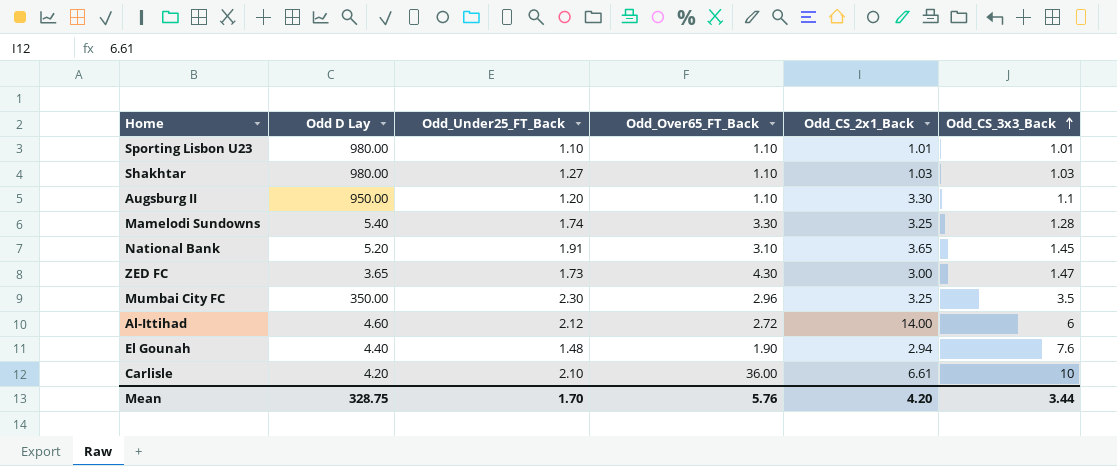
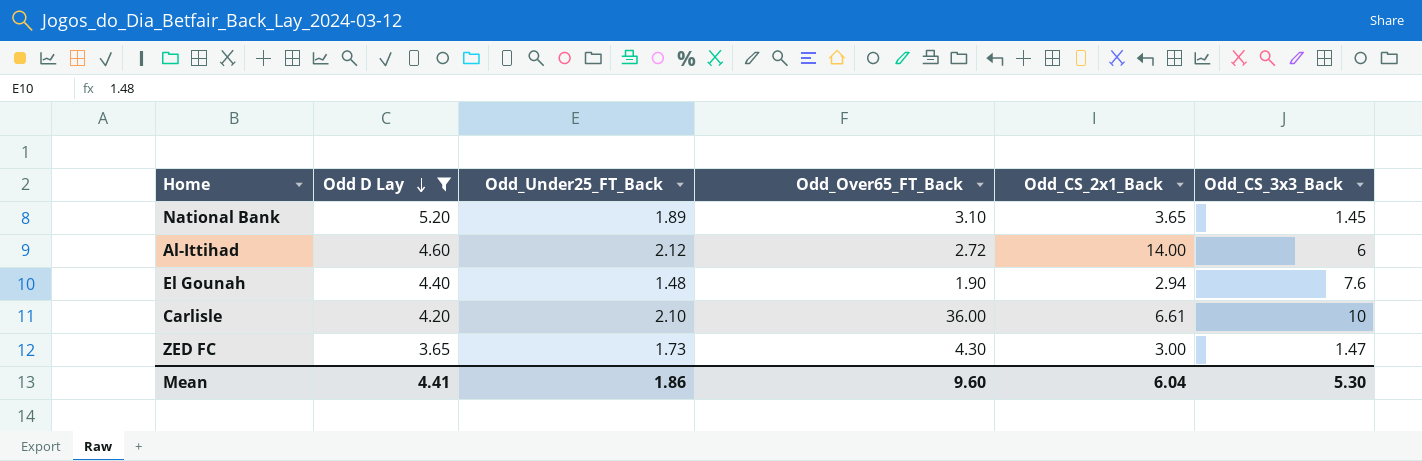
filter: none -> Odd D Lay <= 5.20
row order: Odd_CS_3x3_Back ascending -> Odd D Lay descending
National Bank | Odd_Under25_FT_Back: 1.91 -> 1.89
Mean | Odd D Lay: 328.75 -> 4.41
Mean | Odd_Under25_FT_Back: 1.70 -> 1.86
Mean | Odd_Over65_FT_Back: 5.76 -> 9.60
Mean | Odd_CS_2x1_Back: 4.20 -> 6.04
Mean | Odd_CS_3x3_Back: 3.44 -> 5.30

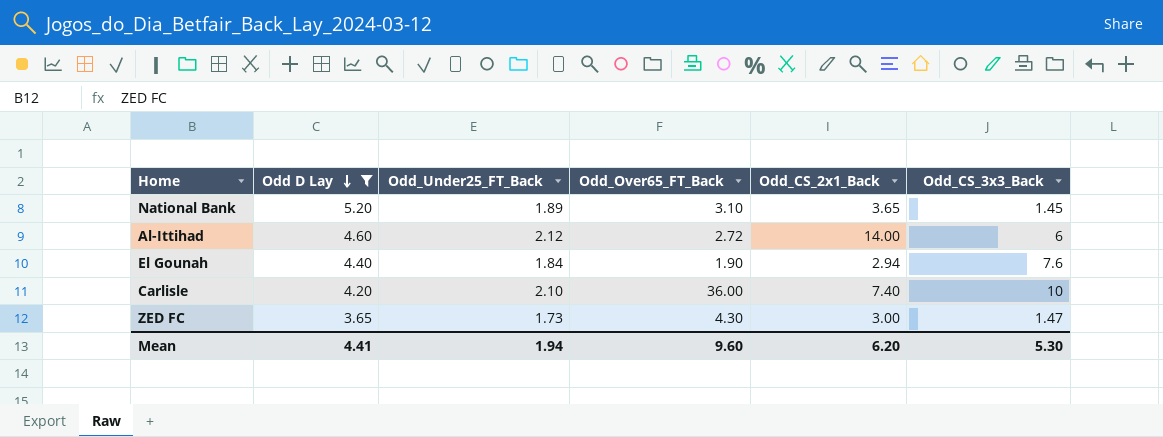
El Gounah | Odd_Under25_FT_Back: 1.48 -> 1.84
Carlisle | Odd_CS_2x1_Back: 6.61 -> 7.40
Mean | Odd_Under25_FT_Back: 1.86 -> 1.94
Mean | Odd_CS_2x1_Back: 6.04 -> 6.20

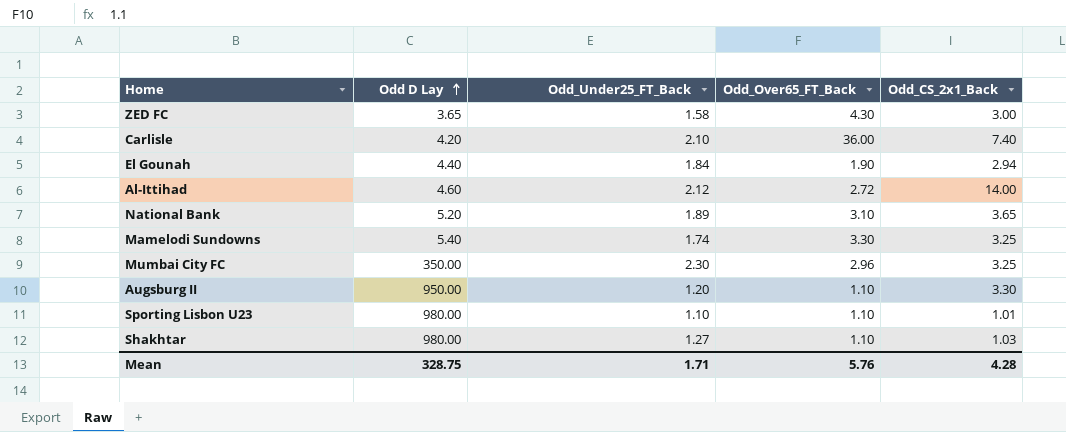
filter: Odd D Lay <= 5.20 -> none
row order: Odd D Lay descending -> Odd D Lay ascending
column Odd_CS_3x3_Back | position: 6 -> none
ZED FC | Odd_Under25_FT_Back: 1.73 -> 1.58
Mean | Odd D Lay: 4.41 -> 328.75
Mean | Odd_Under25_FT_Back: 1.94 -> 1.71
Mean | Odd_Over65_FT_Back: 9.60 -> 5.76
Mean | Odd_CS_2x1_Back: 6.20 -> 4.28

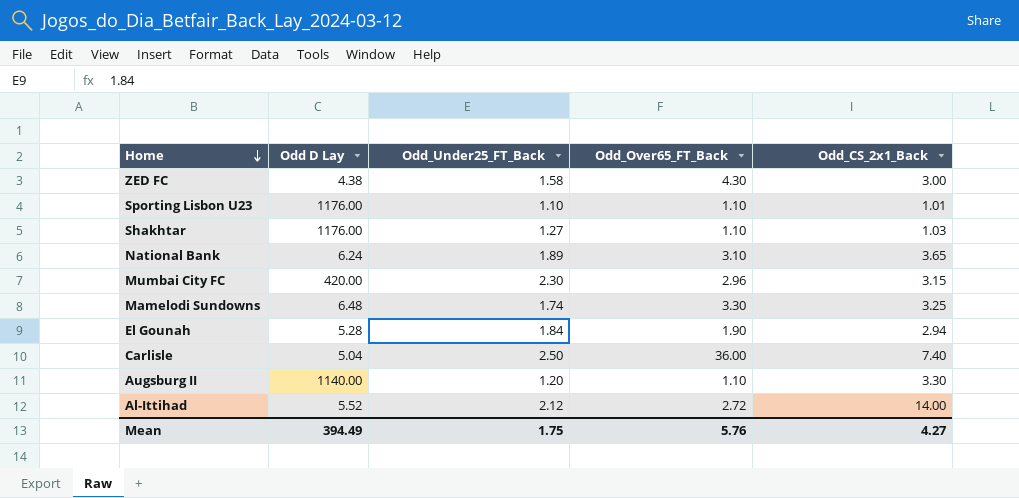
row order: Odd D Lay ascending -> Home descending
ZED FC | Odd D Lay: 3.65 -> 4.38
Sporting Lisbon U23 | Odd D Lay: 980.00 -> 1176.00
Shakhtar | Odd D Lay: 980.00 -> 1176.00
National Bank | Odd D Lay: 5.20 -> 6.24
Mumbai City FC | Odd D Lay: 350.00 -> 420.00
Mumbai City FC | Odd_CS_2x1_Back: 3.25 -> 3.15
Mamelodi Sundowns | Odd D Lay: 5.40 -> 6.48
El Gounah | Odd D Lay: 4.40 -> 5.28
Carlisle | Odd D Lay: 4.20 -> 5.04
Carlisle | Odd_Under25_FT_Back: 2.10 -> 2.50
Augsburg II | Odd D Lay: 950.00 -> 1140.00
Al-Ittihad | Odd D Lay: 4.60 -> 5.52
Mean | Odd D Lay: 328.75 -> 394.49
Mean | Odd_Under25_FT_Back: 1.71 -> 1.75
Mean | Odd_CS_2x1_Back: 4.28 -> 4.27

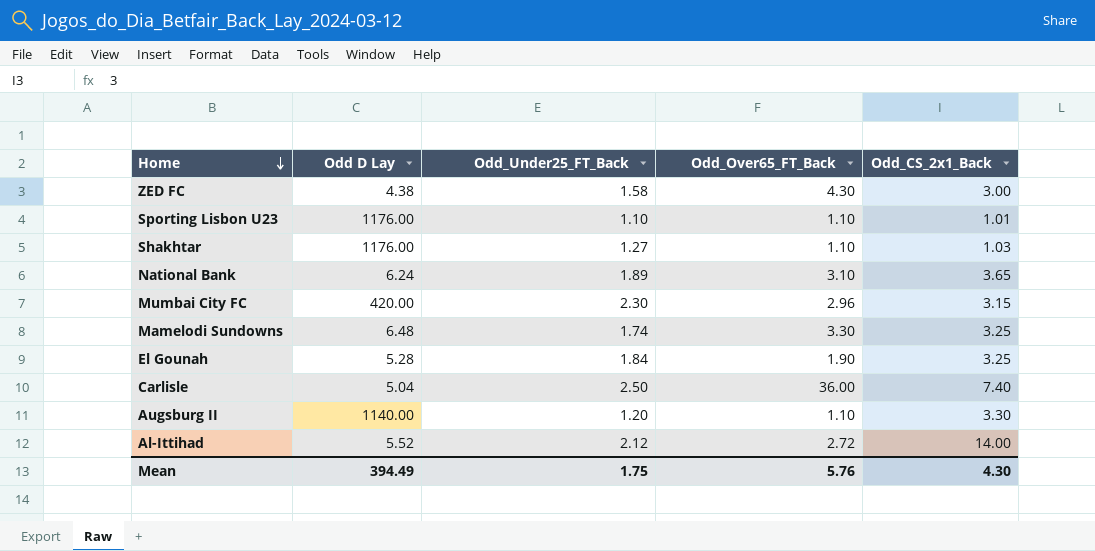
El Gounah | Odd_CS_2x1_Back: 2.94 -> 3.25
Mean | Odd_CS_2x1_Back: 4.27 -> 4.30

